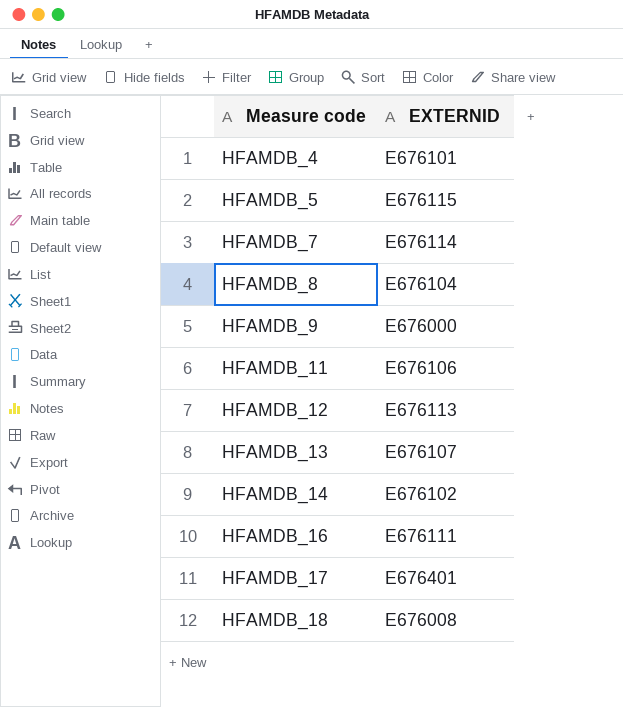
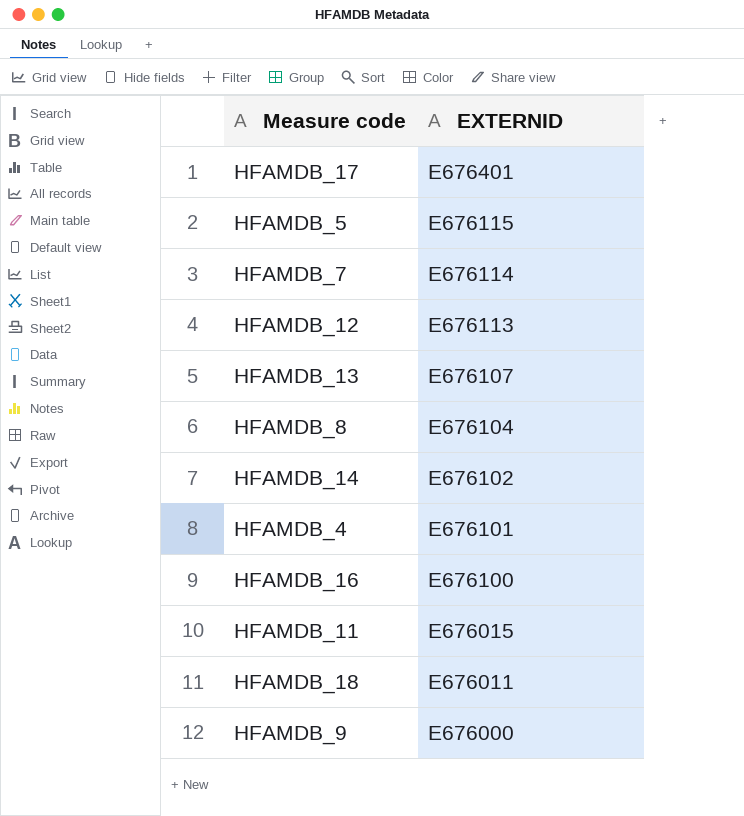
row order: Measure code ascending -> EXTERNID descending
HFAMDB_16 | EXTERNID: E676111 -> E676100
HFAMDB_11 | EXTERNID: E676106 -> E676015
HFAMDB_18 | EXTERNID: E676008 -> E676011

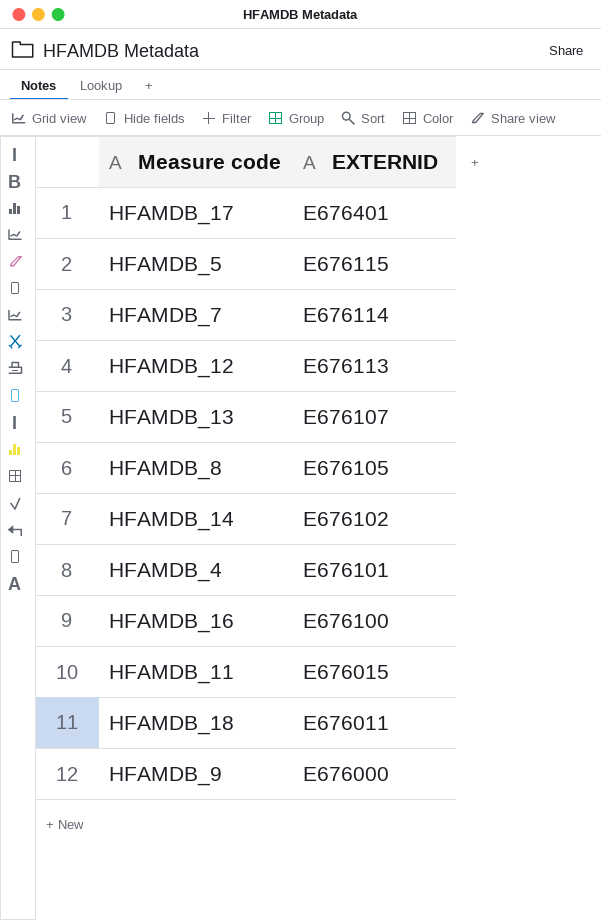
HFAMDB_8 | EXTERNID: E676104 -> E676105

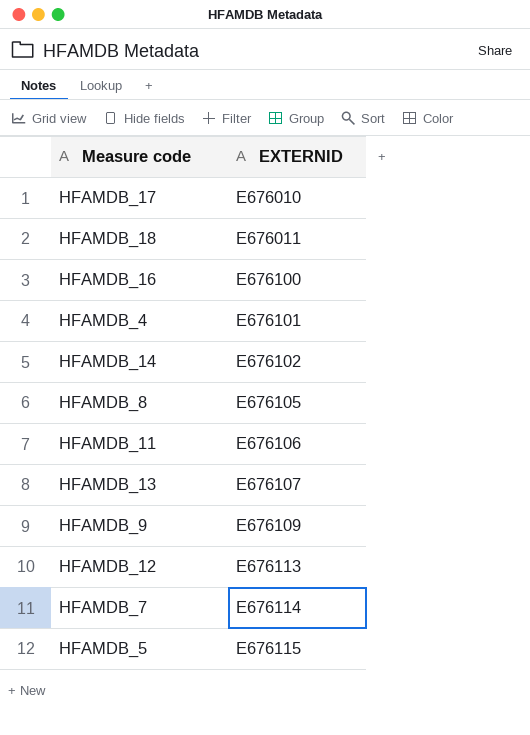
row order: EXTERNID descending -> EXTERNID ascending
HFAMDB_17 | EXTERNID: E676401 -> E676010
HFAMDB_11 | EXTERNID: E676015 -> E676106
HFAMDB_9 | EXTERNID: E676000 -> E676109

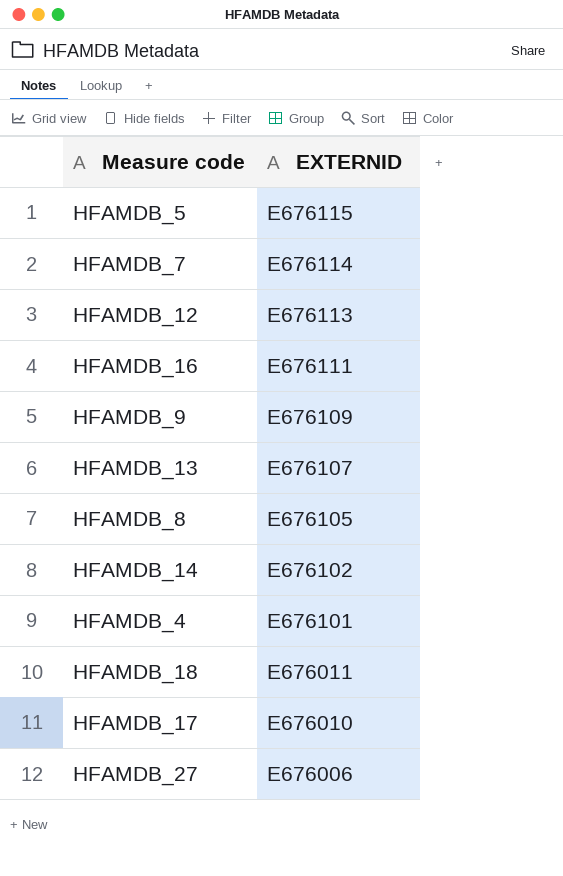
row order: EXTERNID ascending -> EXTERNID descending
row HFAMDB_11: E676106 -> none
HFAMDB_16 | EXTERNID: E676100 -> E676111
row HFAMDB_27: none -> E676006

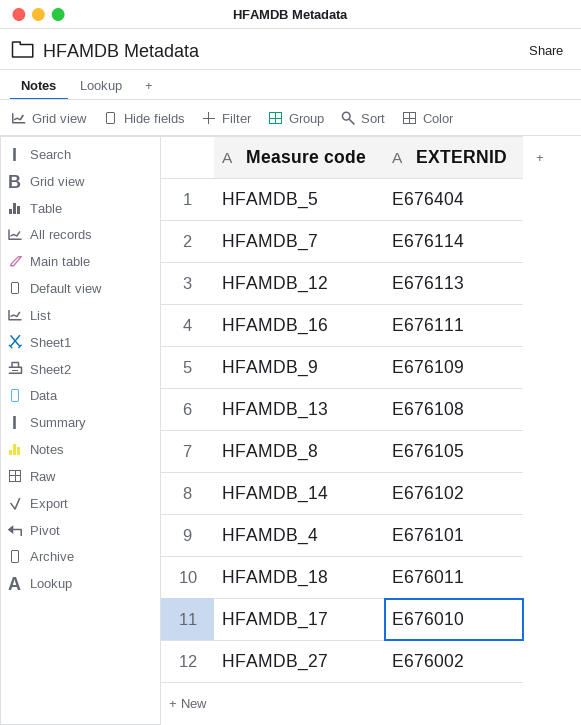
HFAMDB_5 | EXTERNID: E676115 -> E676404
HFAMDB_13 | EXTERNID: E676107 -> E676108
HFAMDB_27 | EXTERNID: E676006 -> E676002

